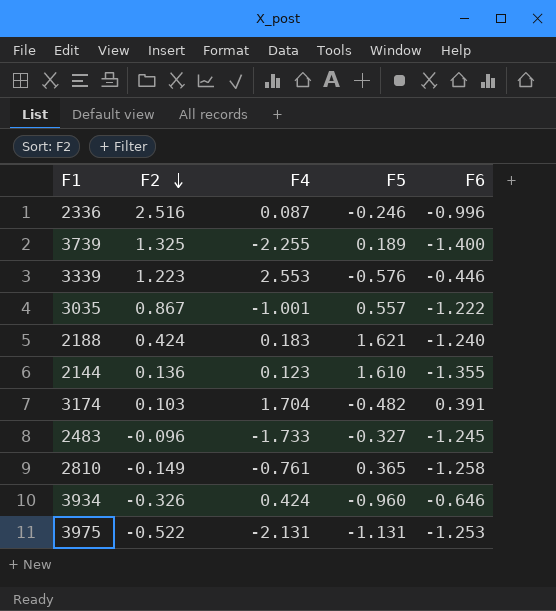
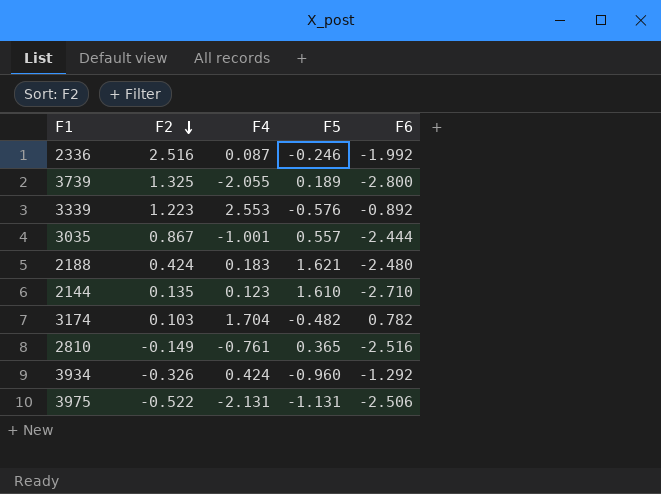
row 2483: -0.096 | -1.733 | -0.327 | -1.245 -> none
2336 | F6: -0.996 -> -1.992
3739 | F4: -2.255 -> -2.055
3739 | F6: -1.400 -> -2.800
3339 | F6: -0.446 -> -0.892
3035 | F6: -1.222 -> -2.444
2188 | F6: -1.240 -> -2.480
2144 | F2: 0.136 -> 0.135
2144 | F6: -1.355 -> -2.710
3174 | F6: 0.391 -> 0.782
2810 | F6: -1.258 -> -2.516
3934 | F6: -0.646 -> -1.292
3975 | F6: -1.253 -> -2.506

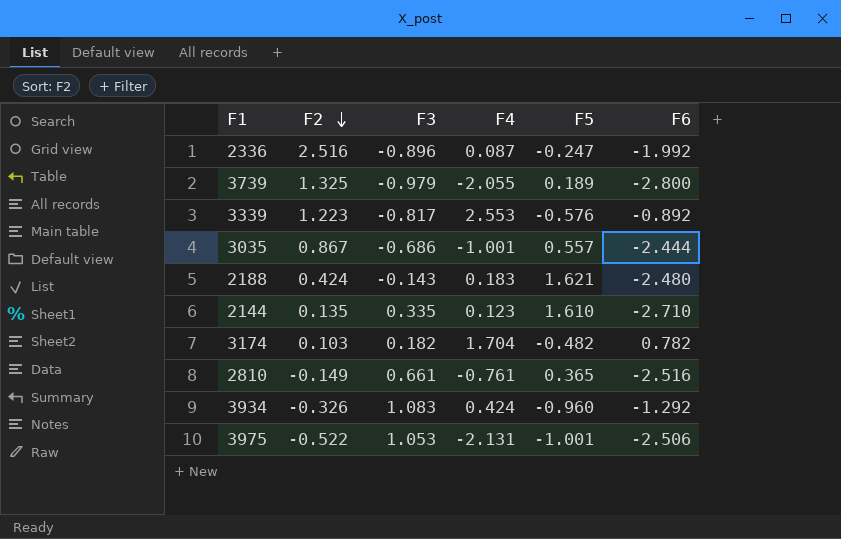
column F3 | position: none -> 3
2336 | F5: -0.246 -> -0.247
3975 | F5: -1.131 -> -1.001

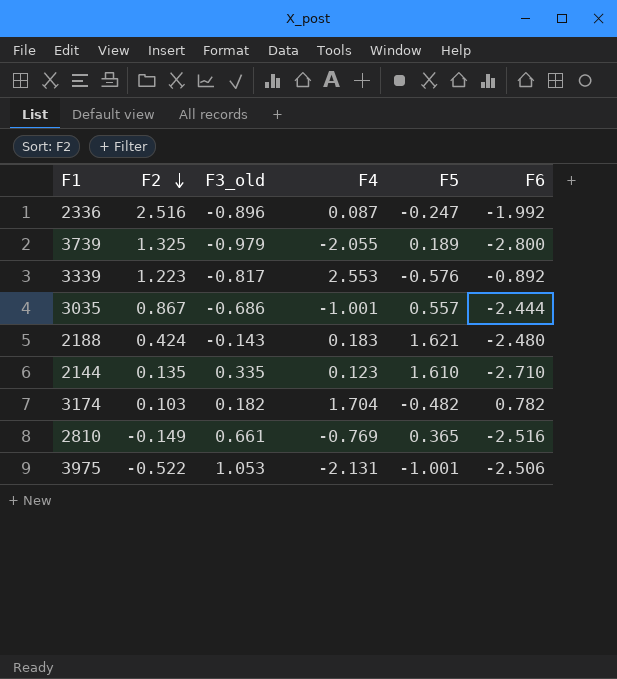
column name: F3 -> F3_old
row 3934: -0.326 | 1.083 | 0.424 | -0.960 | -1.292 -> none
2810 | F4: -0.761 -> -0.769

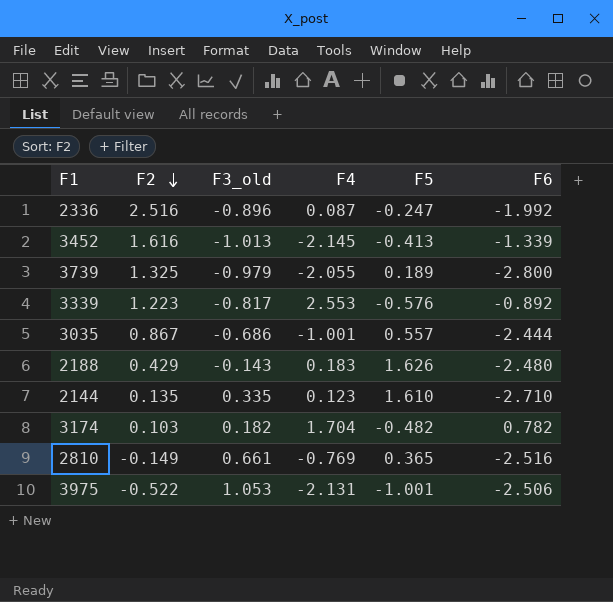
row 3452: none -> 1.616 | -1.013 | -2.145 | -0.413 | -1.339
2188 | F2: 0.424 -> 0.429
2188 | F5: 1.621 -> 1.626

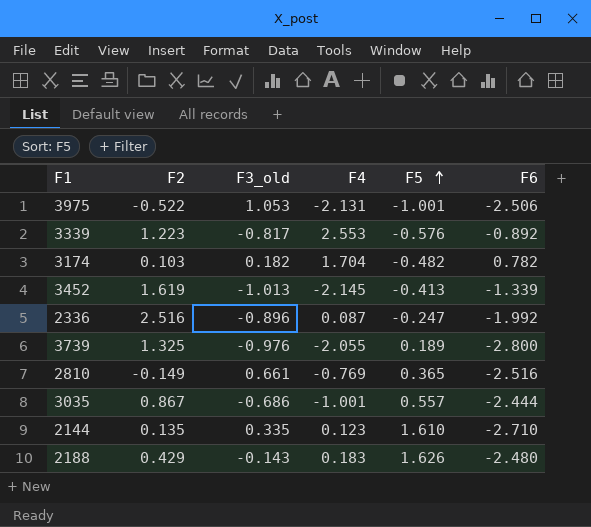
row order: F2 descending -> F5 ascending
3452 | F2: 1.616 -> 1.619
3739 | F3_old: -0.979 -> -0.976

